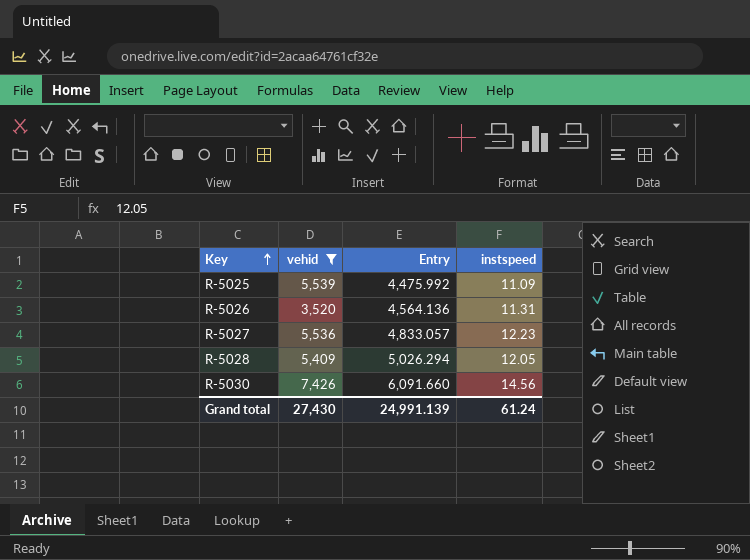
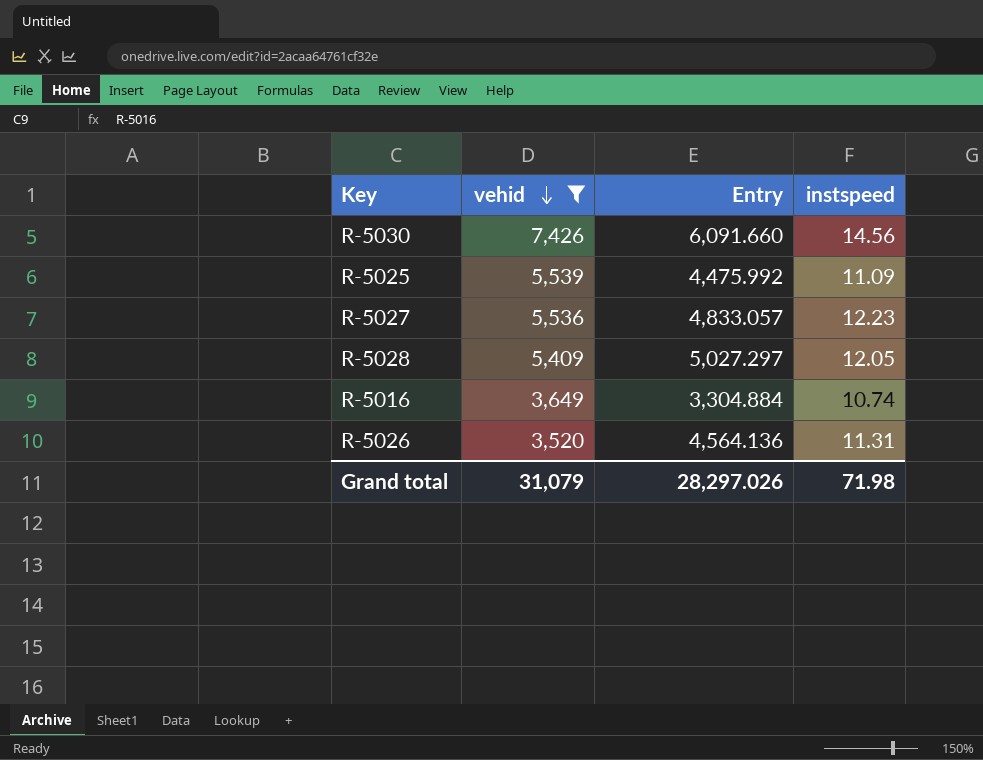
row order: Key ascending -> vehid descending
R-5028 | Entry: 5,026.294 -> 5,027.297
row R-5016: none -> 3,649 | 3,304.884 | 10.74
Grand total | vehid: 27,430 -> 31,079
Grand total | Entry: 24,991.139 -> 28,297.026
Grand total | instspeed: 61.24 -> 71.98

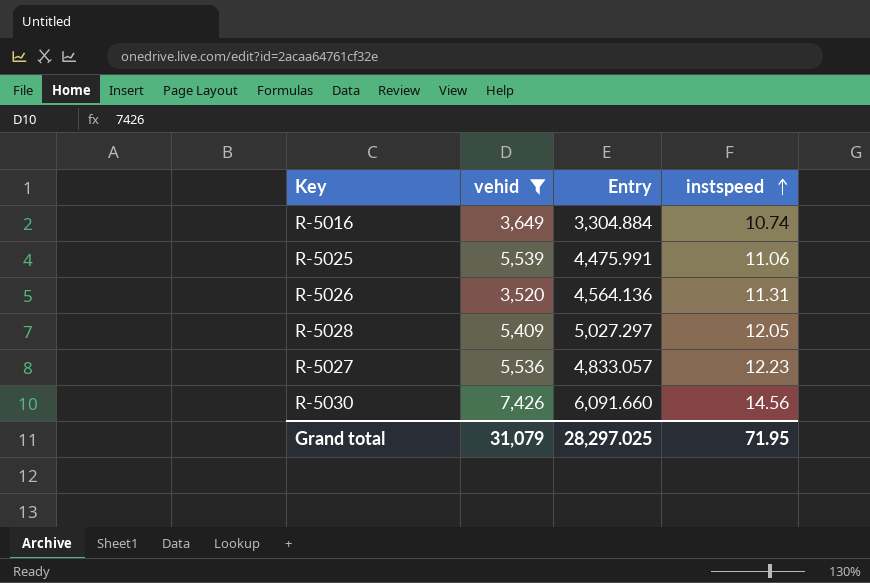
row order: vehid descending -> instspeed ascending
R-5025 | Entry: 4,475.992 -> 4,475.991
R-5025 | instspeed: 11.09 -> 11.06
Grand total | Entry: 28,297.026 -> 28,297.025
Grand total | instspeed: 71.98 -> 71.95

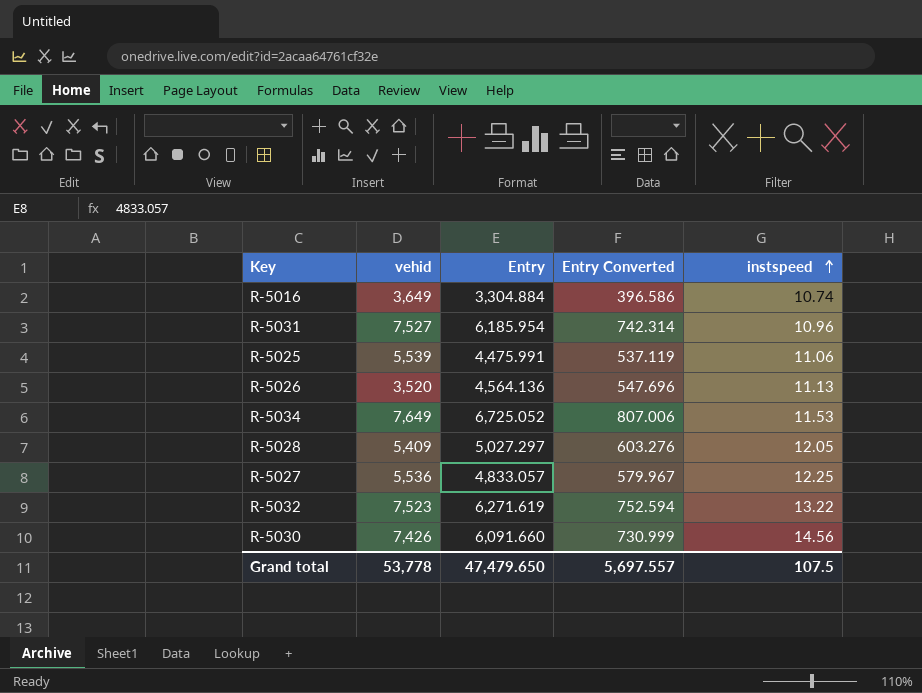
filter: vehid <= 7,426 -> none
column Entry Converted | formula: none -> [Entry] * 0.12
R-5026 | instspeed: 11.31 -> 11.13
R-5027 | instspeed: 12.23 -> 12.25
Grand total | vehid: 31,079 -> 53,778
Grand total | Entry: 28,297.025 -> 47,479.650
Grand total | instspeed: 71.95 -> 107.5

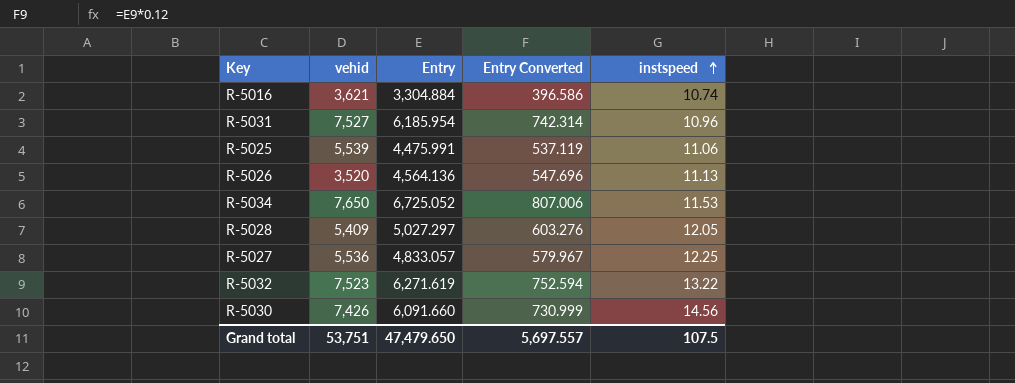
R-5016 | vehid: 3,649 -> 3,621
R-5034 | vehid: 7,649 -> 7,650
Grand total | vehid: 53,778 -> 53,751

